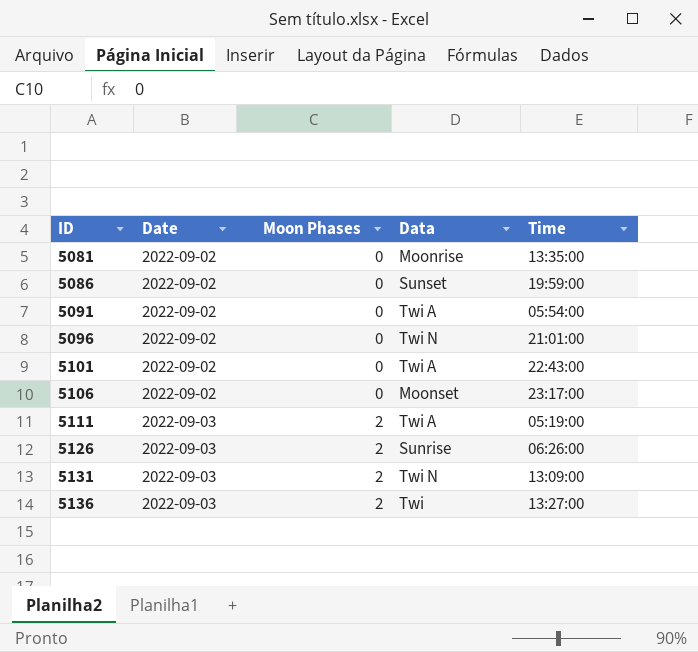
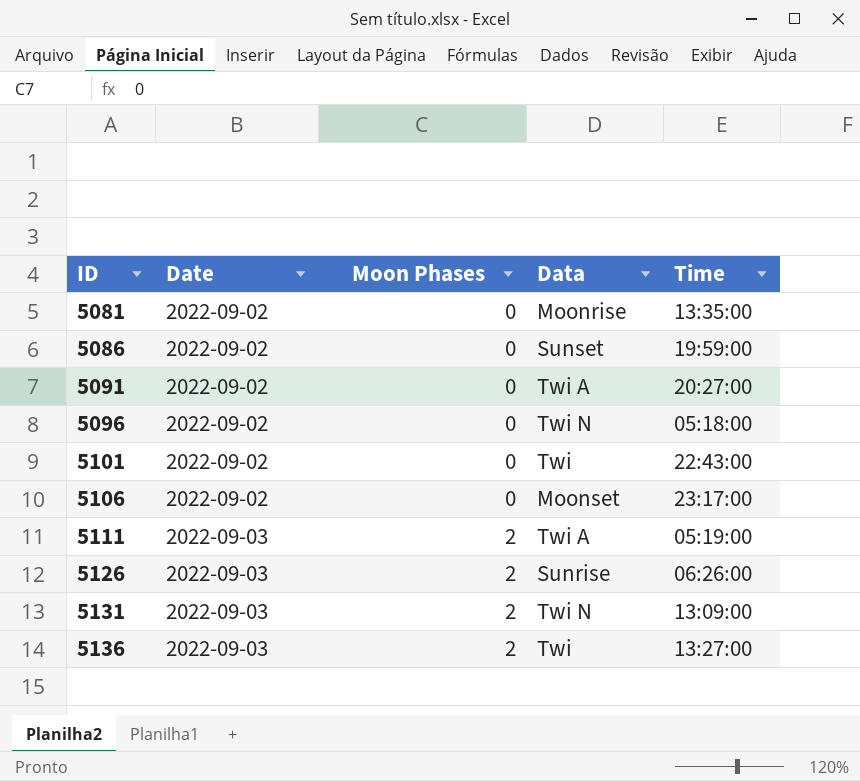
5091 | Time: 05:54:00 -> 20:27:00
5096 | Time: 21:01:00 -> 05:18:00
5101 | Data: Twi A -> Twi

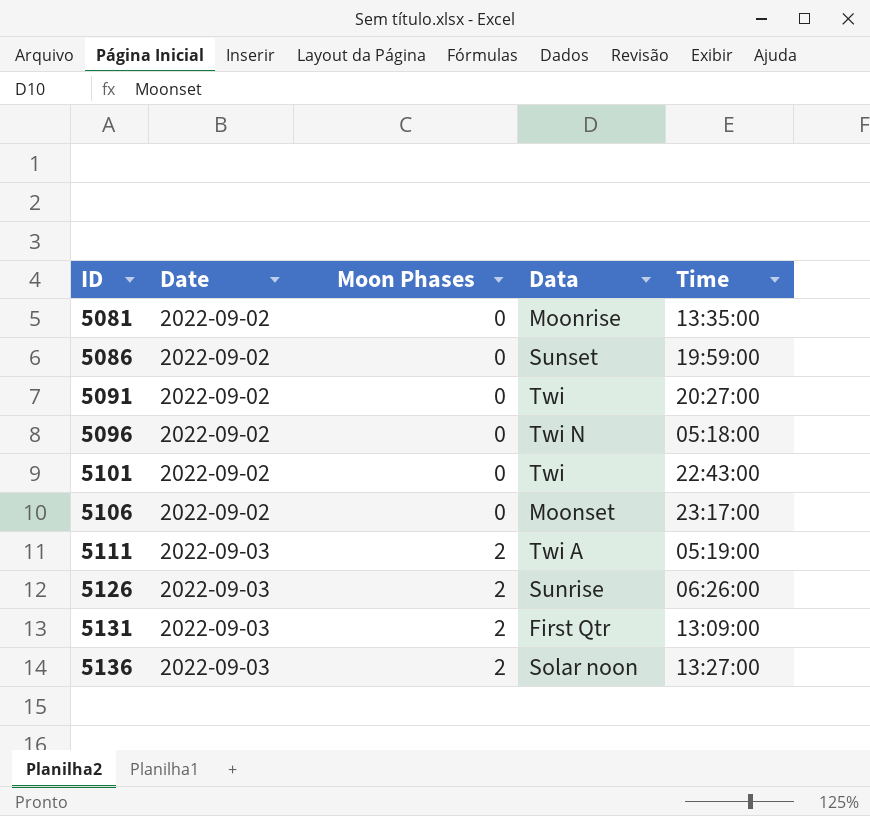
5091 | Data: Twi A -> Twi
5131 | Data: Twi N -> First Qtr
5136 | Data: Twi -> Solar noon

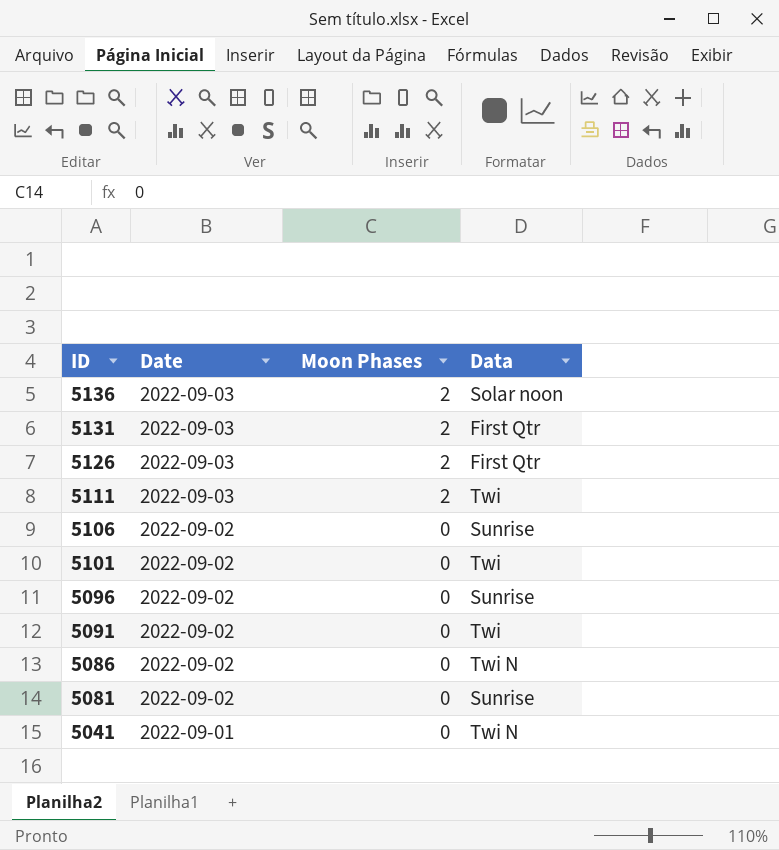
row order: ID ascending -> ID descending
column Time | position: 5 -> none
5126 | Data: Sunrise -> First Qtr
5111 | Data: Twi A -> Twi
5106 | Data: Moonset -> Sunrise
5096 | Data: Twi N -> Sunrise
5086 | Data: Sunset -> Twi N
5081 | Data: Moonrise -> Sunrise
row 5041: none -> 2022-09-01 | 0 | Twi N

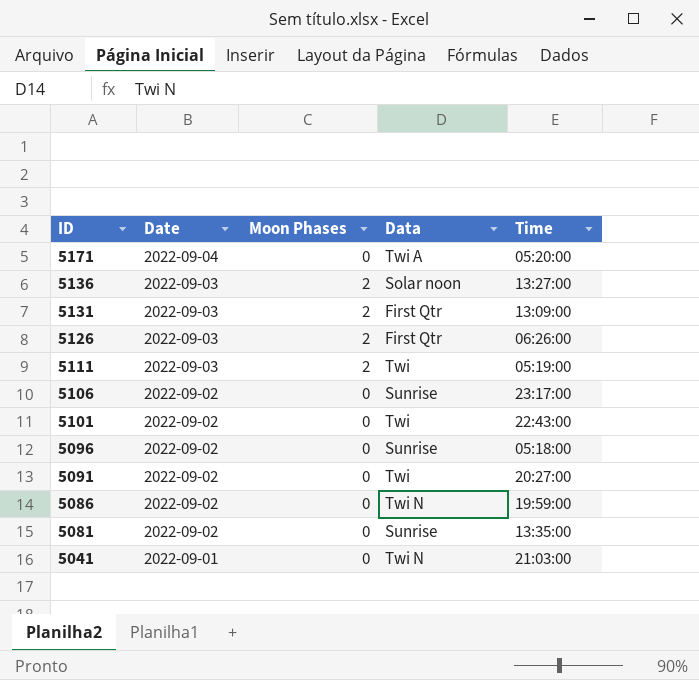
column Time | position: none -> 5
row 5171: none -> 2022-09-04 | 0 | Twi A | 05:20:00

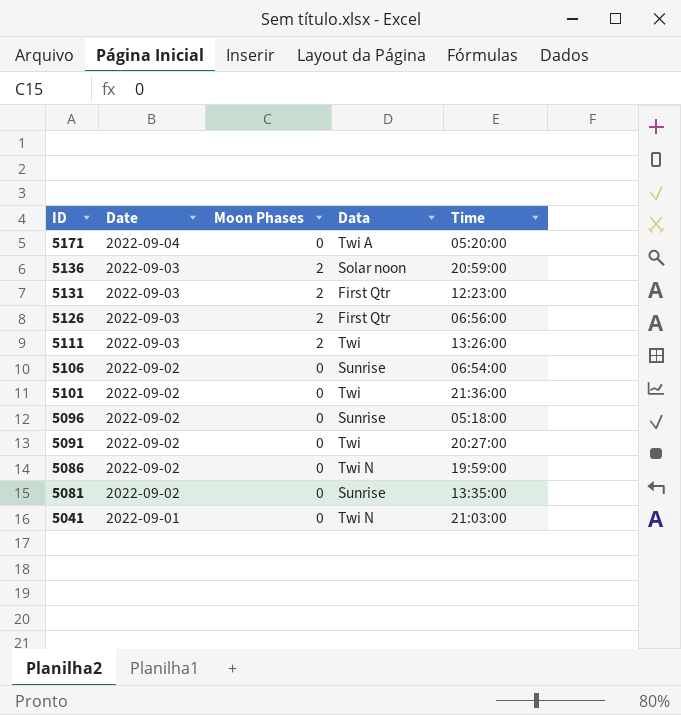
5136 | Time: 13:27:00 -> 20:59:00
5131 | Time: 13:09:00 -> 12:23:00
5126 | Time: 06:26:00 -> 06:56:00
5111 | Time: 05:19:00 -> 13:26:00
5106 | Time: 23:17:00 -> 06:54:00
5101 | Time: 22:43:00 -> 21:36:00

